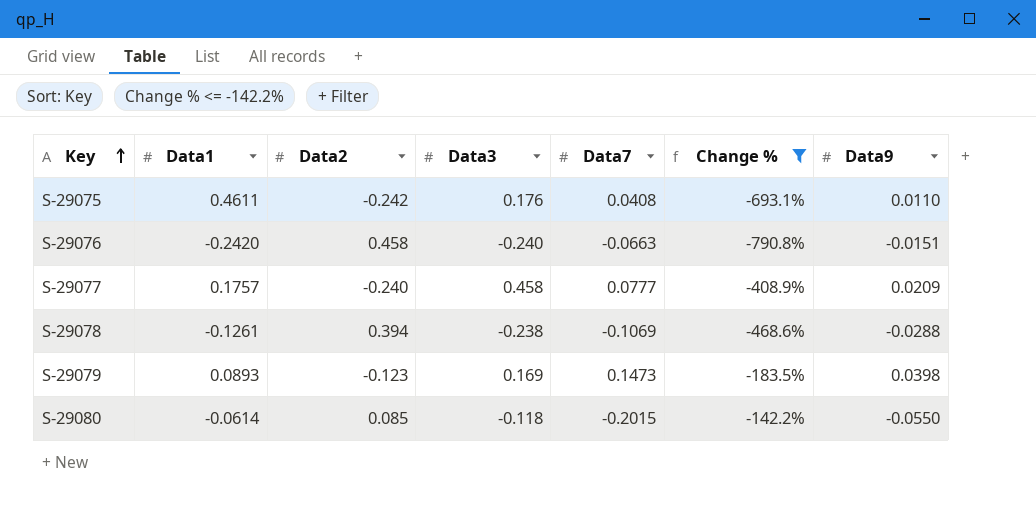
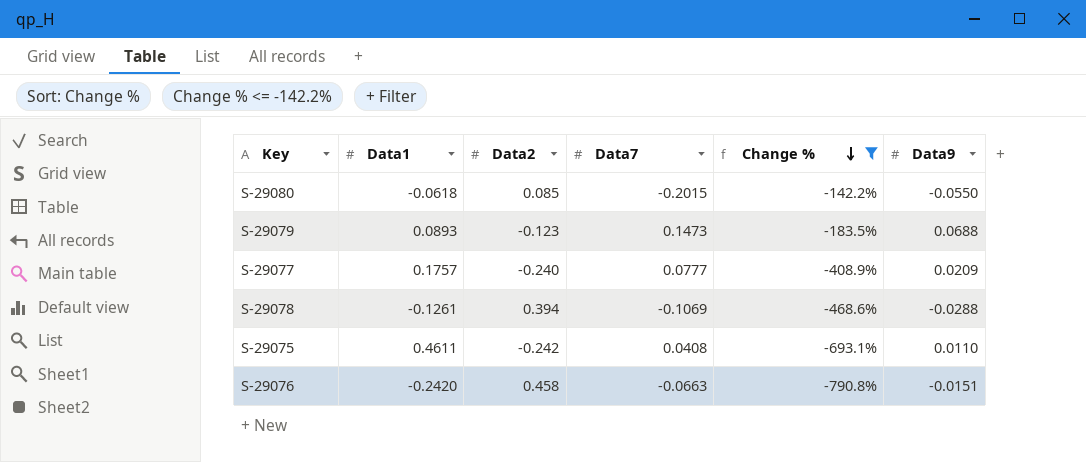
row order: Key ascending -> Change % descending
column Data3 | position: 4 -> none
S-29080 | Data1: -0.0614 -> -0.0618
S-29079 | Data9: 0.0398 -> 0.0688

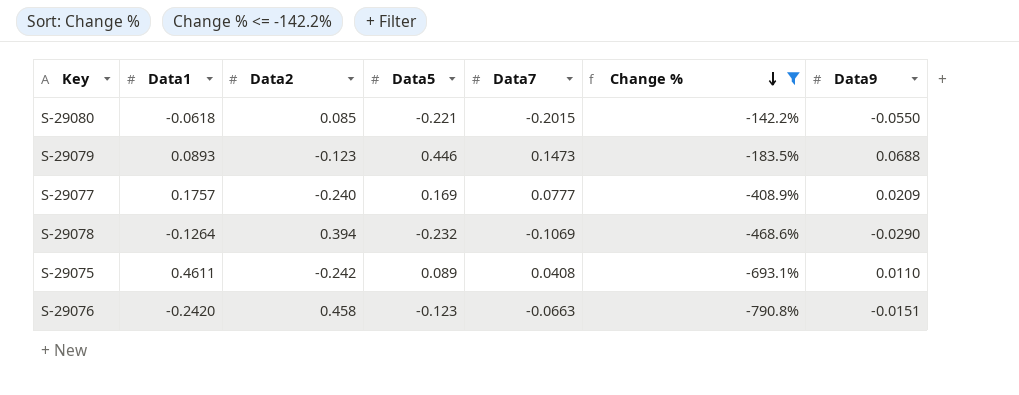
column Data5 | position: none -> 4
S-29078 | Data1: -0.1261 -> -0.1264
S-29078 | Data9: -0.0288 -> -0.0290

